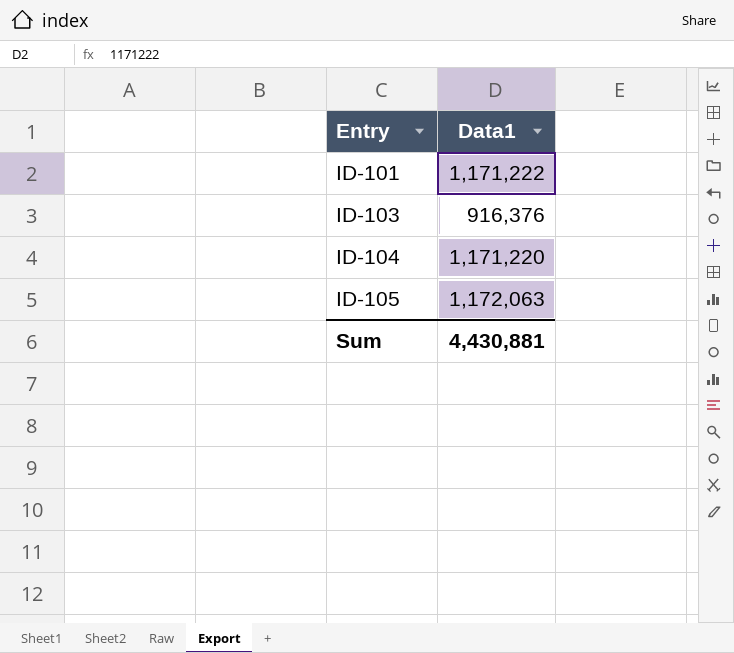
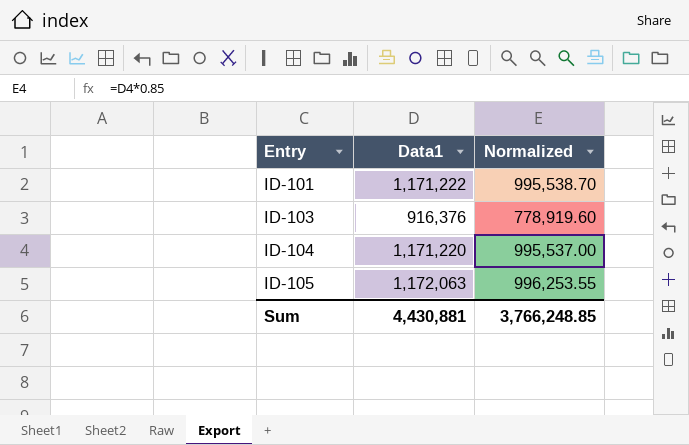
column Normalized | formula: none -> [Data1] * 0.85

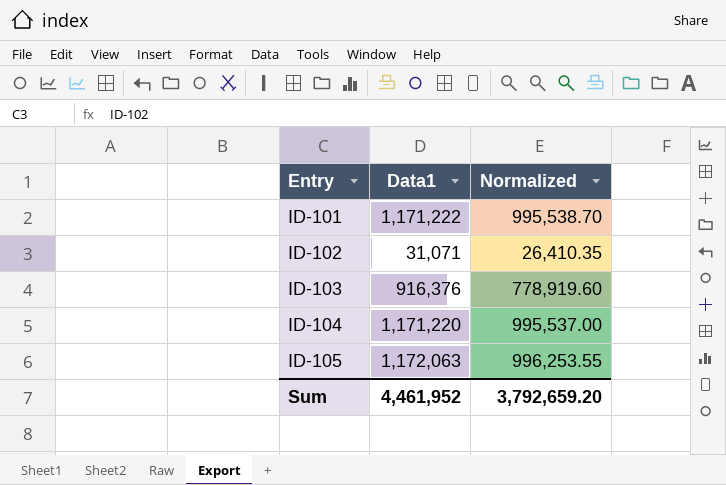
row ID-102: none -> 31,071 | 26,410.35
Sum | Data1: 4,430,881 -> 4,461,952
Sum | Normalized: 3,766,248.85 -> 3,792,659.20

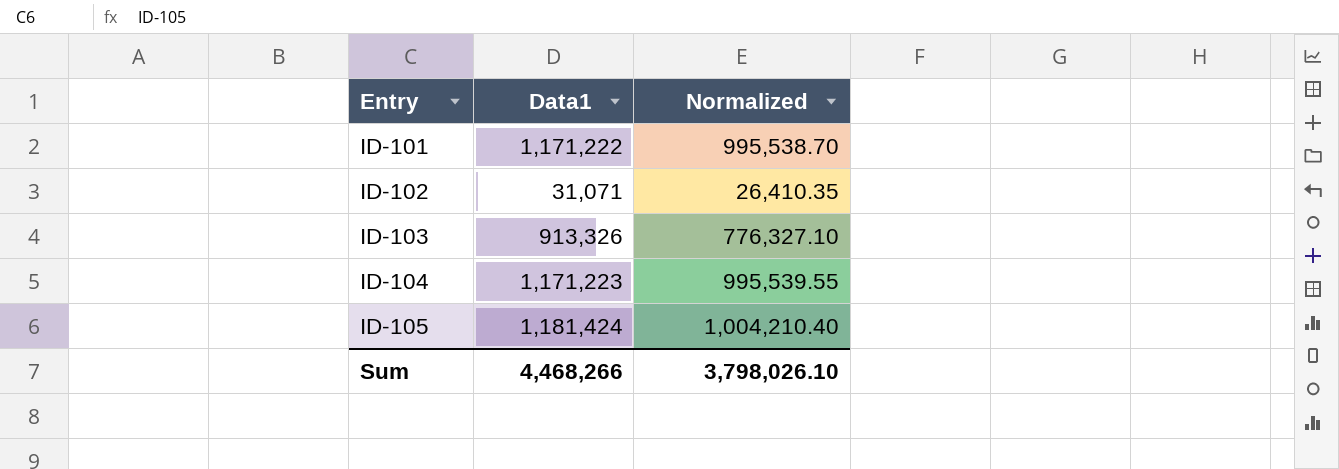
ID-103 | Data1: 916,376 -> 913,326
ID-103 | Normalized: 778,919.60 -> 776,327.10
ID-104 | Data1: 1,171,220 -> 1,171,223
ID-104 | Normalized: 995,537.00 -> 995,539.55
ID-105 | Data1: 1,172,063 -> 1,181,424
ID-105 | Normalized: 996,253.55 -> 1,004,210.40
Sum | Data1: 4,461,952 -> 4,468,266
Sum | Normalized: 3,792,659.20 -> 3,798,026.10

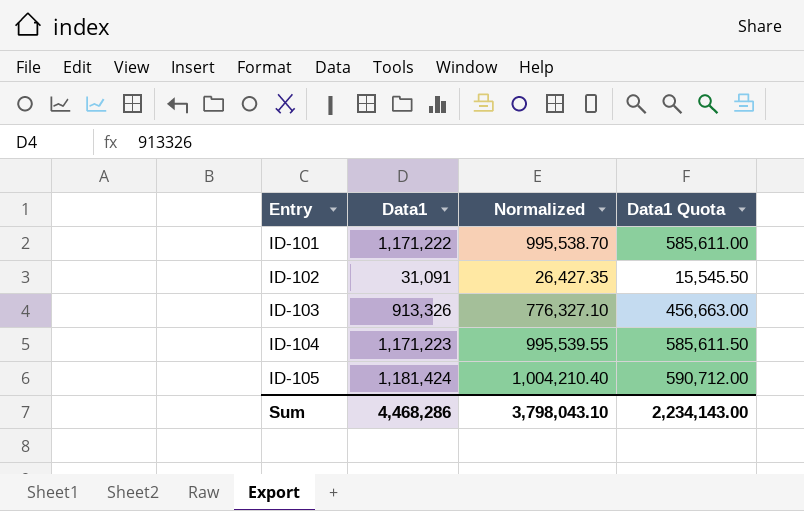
column Data1 Quota | formula: none -> [Data1] * 0.5
ID-102 | Data1: 31,071 -> 31,091
ID-102 | Normalized: 26,410.35 -> 26,427.35
Sum | Data1: 4,468,266 -> 4,468,286
Sum | Normalized: 3,798,026.10 -> 3,798,043.10

